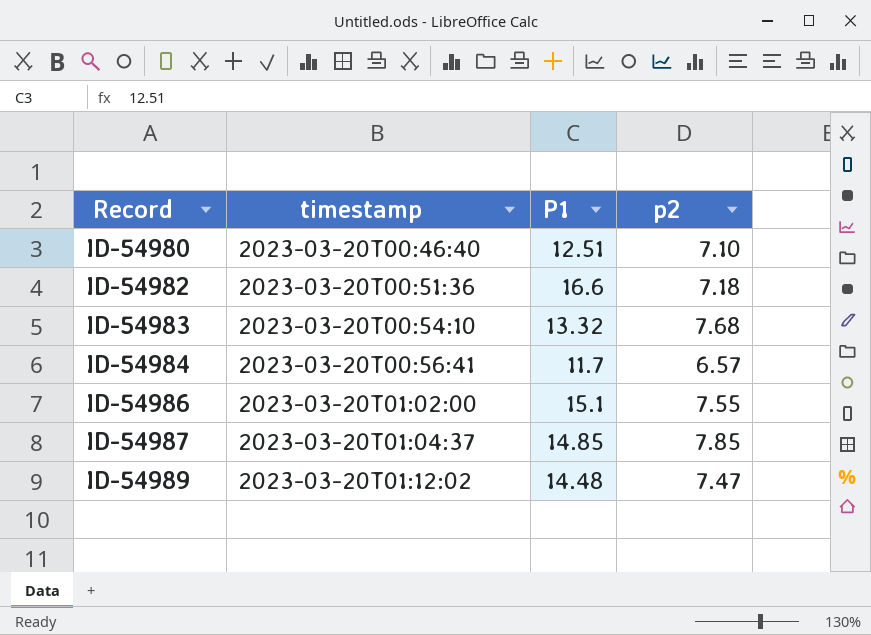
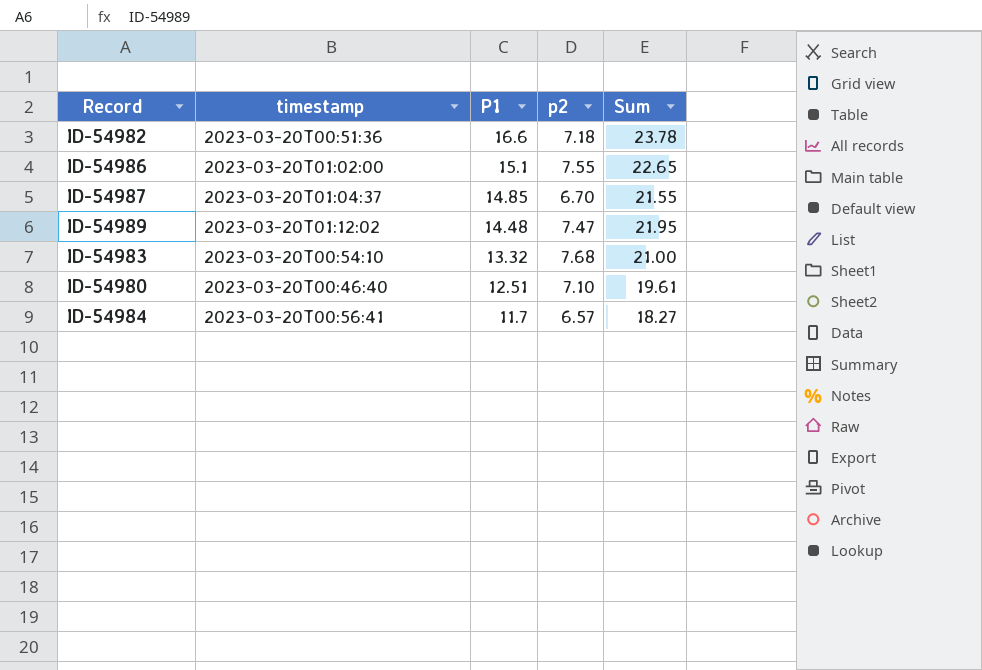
row order: Record ascending -> P1 descending
column Sum | formula: none -> [P1] + [p2]
ID-54987 | p2: 7.85 -> 6.70

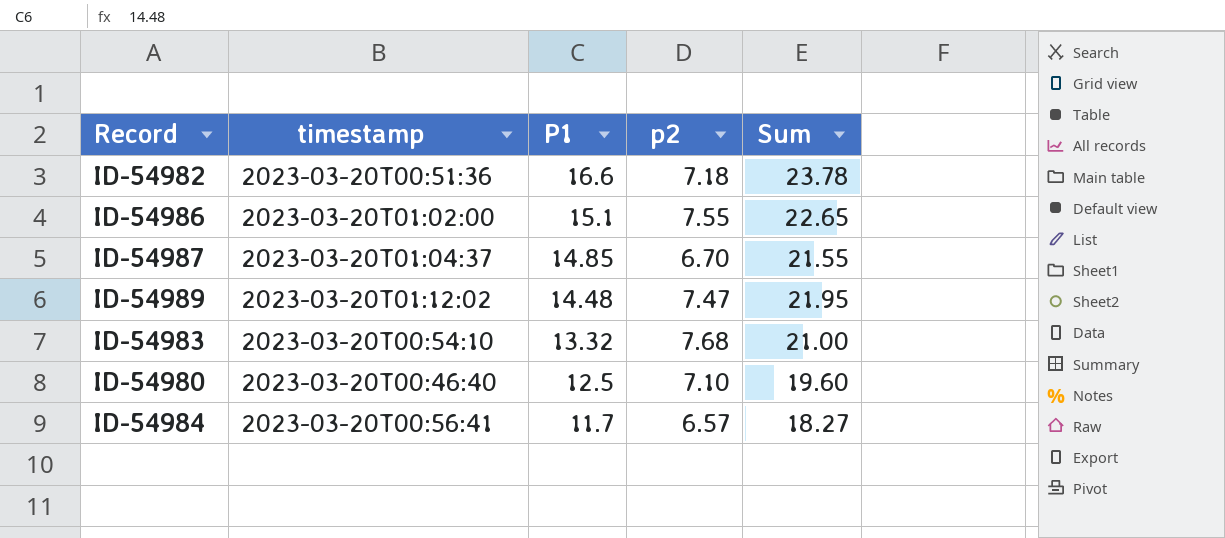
ID-54980 | P1: 12.51 -> 12.5
ID-54980 | Sum: 19.61 -> 19.60

